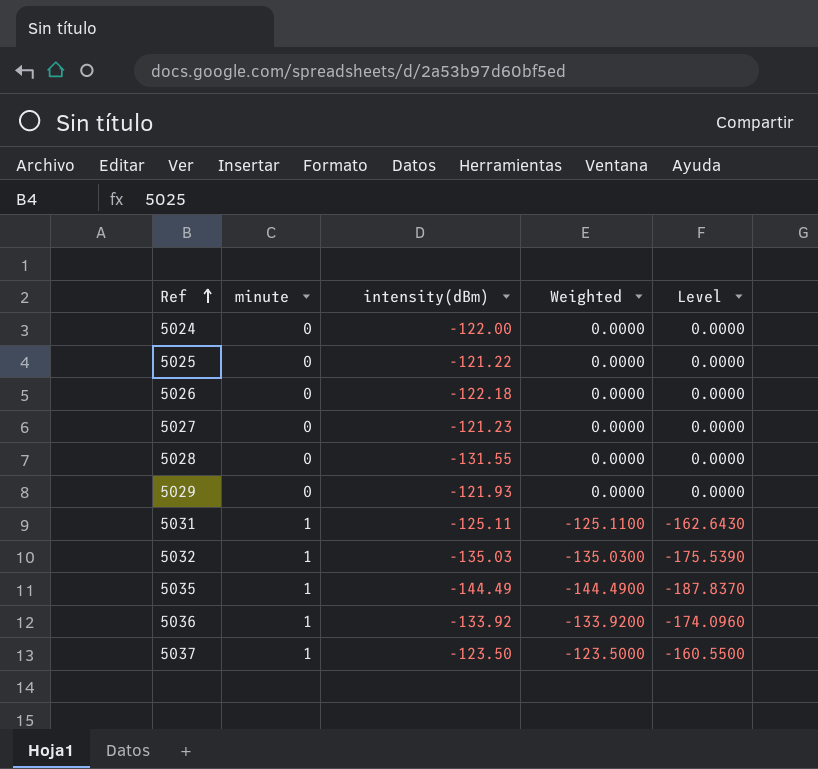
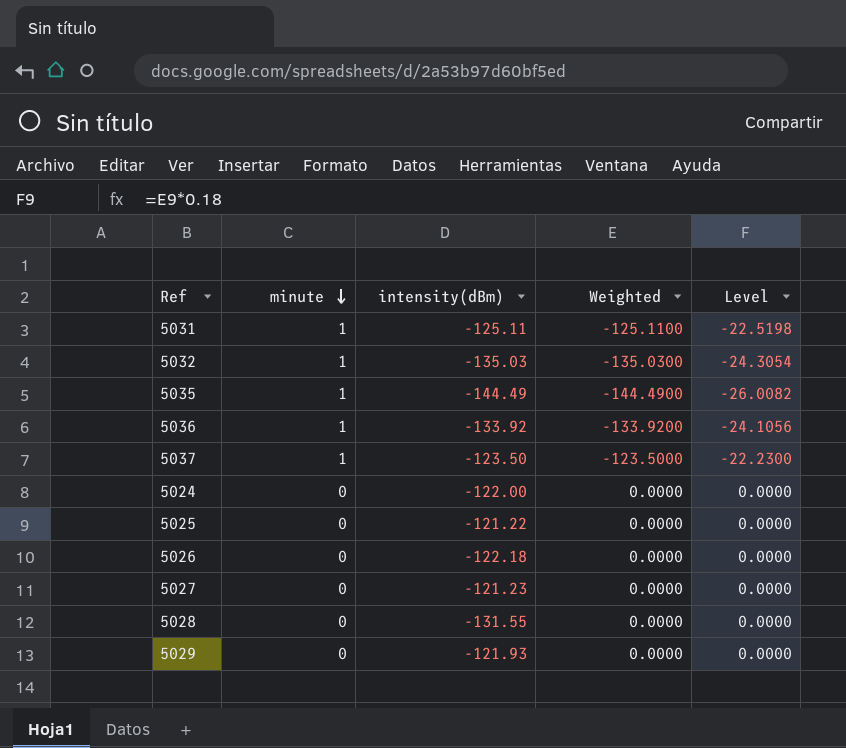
row order: Ref ascending -> minute descending
column Level | formula: [Weighted] * 1.3 -> [Weighted] * 0.18

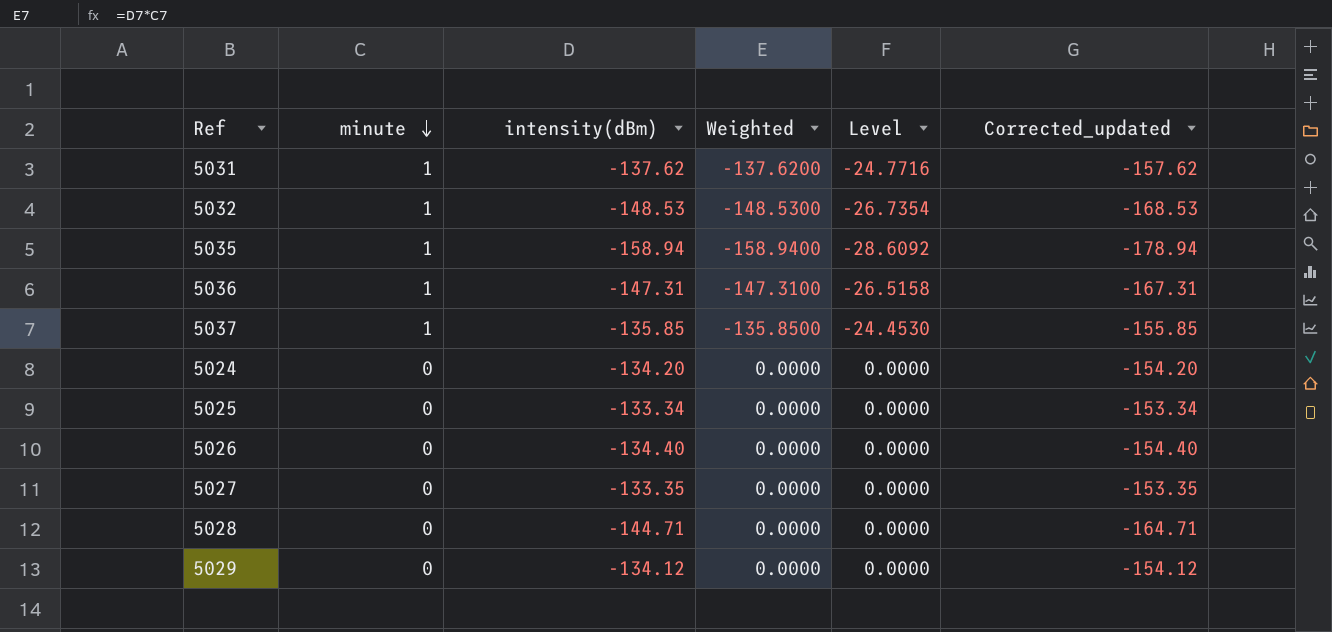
column Corrected_updated | formula: none -> [intensity(dBm)] - 20
5031 | intensity(dBm): -125.11 -> -137.62
5031 | Weighted: -125.1100 -> -137.6200
5031 | Level: -22.5198 -> -24.7716
5032 | intensity(dBm): -135.03 -> -148.53
5032 | Weighted: -135.0300 -> -148.5300
5032 | Level: -24.3054 -> -26.7354
5035 | intensity(dBm): -144.49 -> -158.94
5035 | Weighted: -144.4900 -> -158.9400
5035 | Level: -26.0082 -> -28.6092
5036 | intensity(dBm): -133.92 -> -147.31
5036 | Weighted: -133.9200 -> -147.3100
5036 | Level: -24.1056 -> -26.5158
5037 | intensity(dBm): -123.50 -> -135.85
5037 | Weighted: -123.5000 -> -135.8500
5037 | Level: -22.2300 -> -24.4530
5024 | intensity(dBm): -122.00 -> -134.20
5025 | intensity(dBm): -121.22 -> -133.34
5026 | intensity(dBm): -122.18 -> -134.40
5027 | intensity(dBm): -121.23 -> -133.35
5028 | intensity(dBm): -131.55 -> -144.71
5029 | intensity(dBm): -121.93 -> -134.12

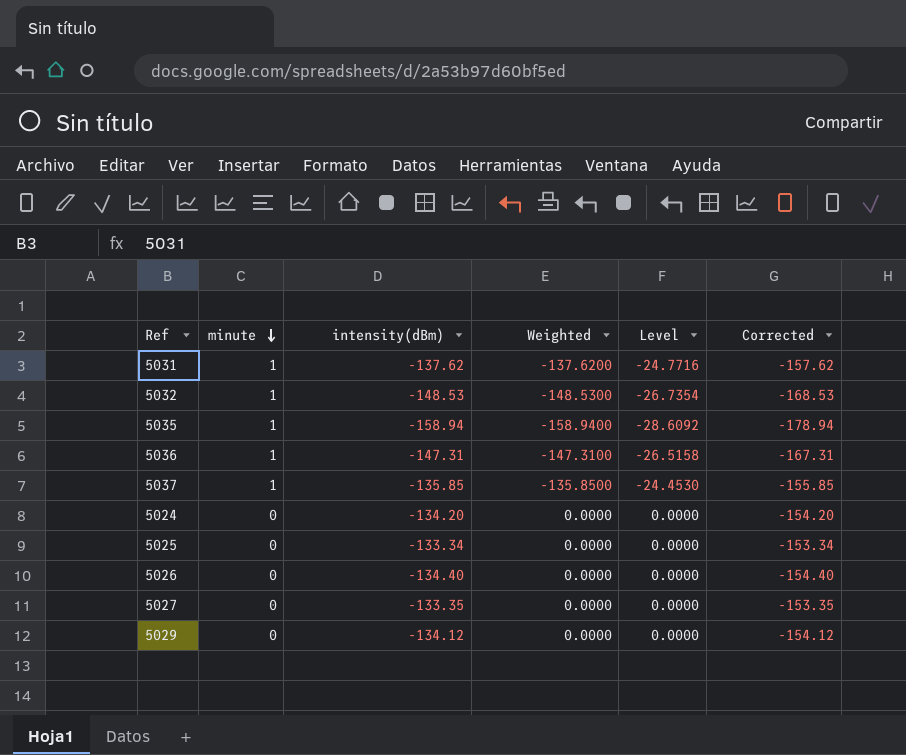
column name: Corrected_updated -> Corrected
row 5028: 0 | -144.71 | 0.0000 | 0.0000 | -164.71 -> none

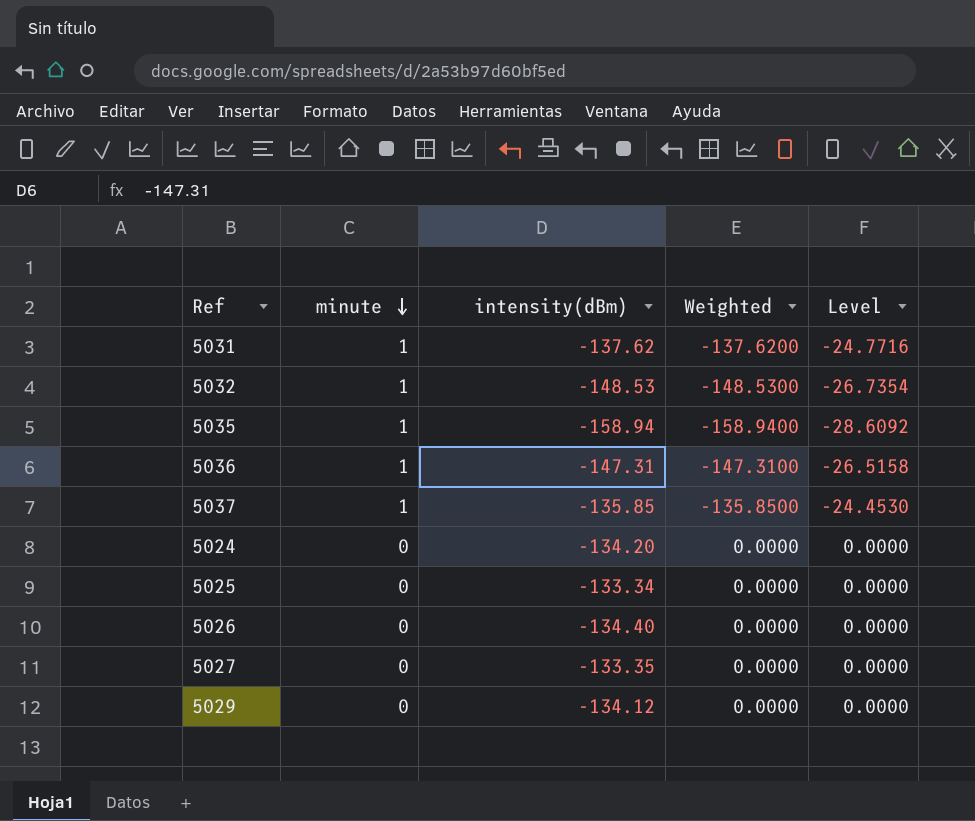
column Corrected | formula: [intensity(dBm)] - 20 -> none

